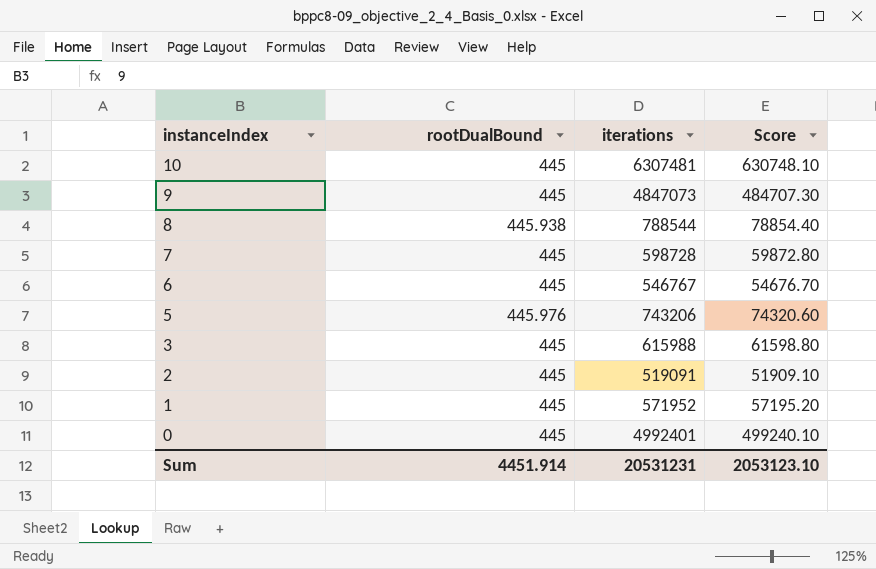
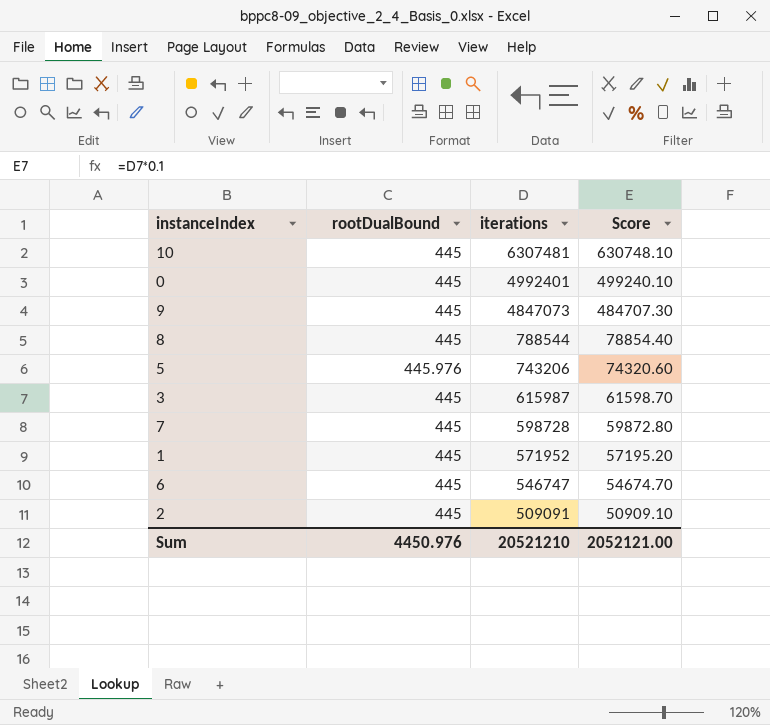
row order: instanceIndex descending -> iterations descending
8 | rootDualBound: 445.938 -> 445
3 | iterations: 615988 -> 615987
3 | Score: 61598.80 -> 61598.70
6 | iterations: 546767 -> 546747
6 | Score: 54676.70 -> 54674.70
2 | iterations: 519091 -> 509091
2 | Score: 51909.10 -> 50909.10
Sum | rootDualBound: 4451.914 -> 4450.976
Sum | iterations: 20531231 -> 20521210
Sum | Score: 2053123.10 -> 2052121.00

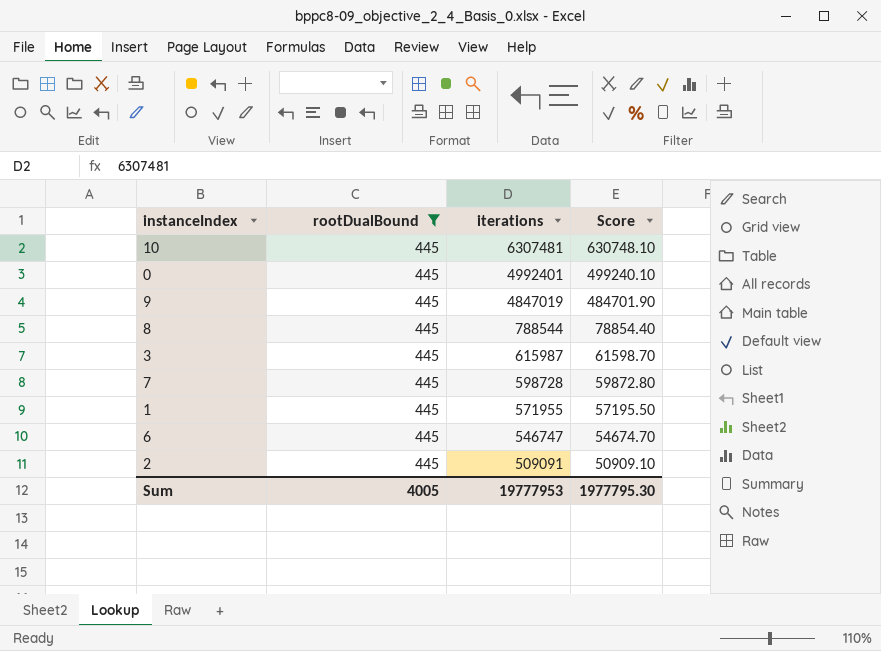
filter: none -> rootDualBound = 445
9 | iterations: 4847073 -> 4847019
9 | Score: 484707.30 -> 484701.90
1 | iterations: 571952 -> 571955
1 | Score: 57195.20 -> 57195.50
Sum | rootDualBound: 4450.976 -> 4005
Sum | iterations: 20521210 -> 19777953
Sum | Score: 2052121.00 -> 1977795.30

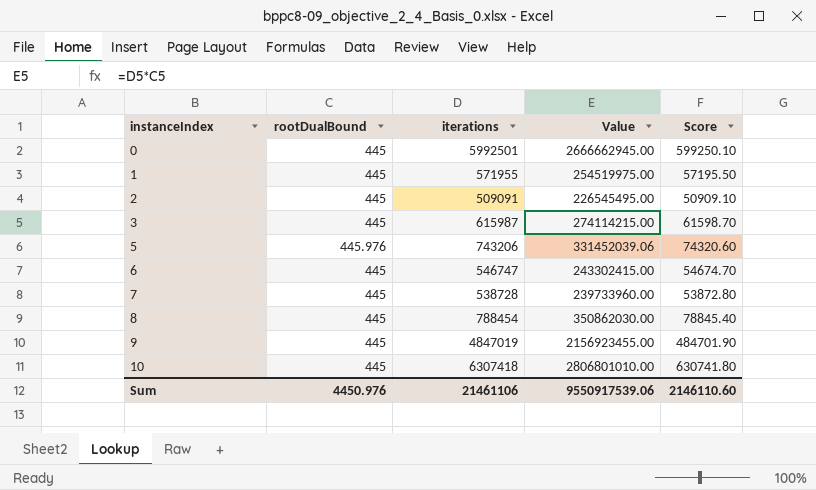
filter: rootDualBound = 445 -> none
row order: iterations descending -> instanceIndex ascending
column Value | formula: none -> [rootDualBound] * [iterations]
0 | iterations: 4992401 -> 5992501
0 | Score: 499240.10 -> 599250.10
7 | iterations: 598728 -> 538728
7 | Score: 59872.80 -> 53872.80
8 | iterations: 788544 -> 788454
8 | Score: 78854.40 -> 78845.40
10 | iterations: 6307481 -> 6307418
10 | Score: 630748.10 -> 630741.80
Sum | rootDualBound: 4005 -> 4450.976
Sum | iterations: 19777953 -> 21461106
Sum | Score: 1977795.30 -> 2146110.60

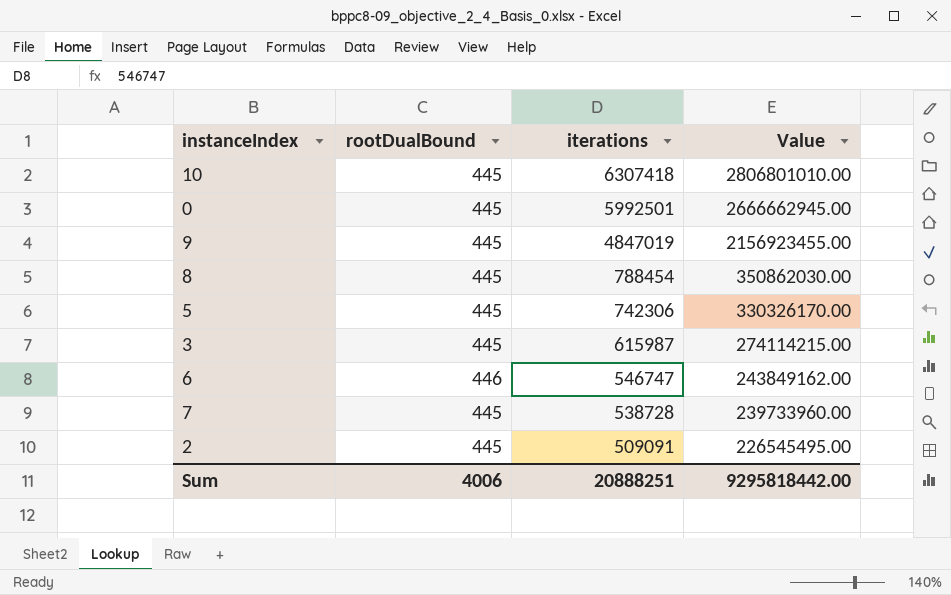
row order: instanceIndex ascending -> iterations descending
column Score | formula: [iterations] * 0.1 -> none
row 1: 445 | 571955 | 254519975.00 | 57195.50 -> none
5 | rootDualBound: 445.976 -> 445
5 | iterations: 743206 -> 742306
5 | Value: 331452039.06 -> 330326170.00
6 | rootDualBound: 445 -> 446
6 | Value: 243302415.00 -> 243849162.00
Sum | rootDualBound: 4450.976 -> 4006
Sum | iterations: 21461106 -> 20888251
Sum | Value: 9550917539.06 -> 9295818442.00

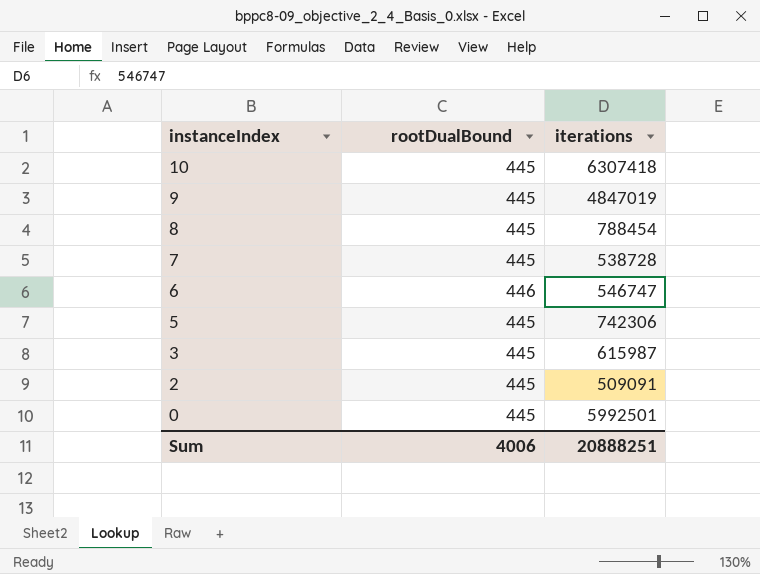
row order: iterations descending -> instanceIndex descending
column Value | formula: [rootDualBound] * [iterations] -> none

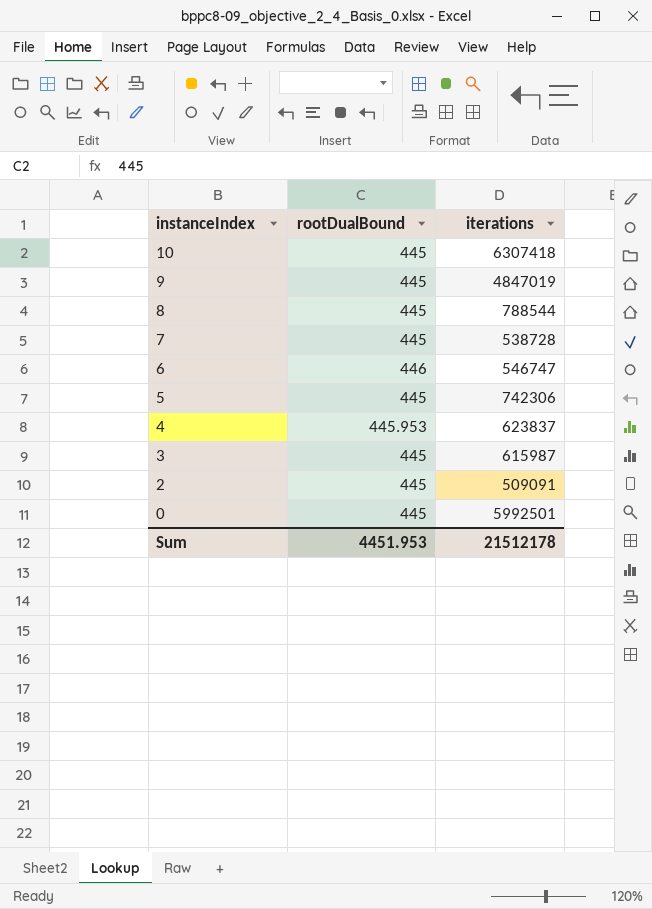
8 | iterations: 788454 -> 788544
row 4: none -> 445.953 | 623837
Sum | rootDualBound: 4006 -> 4451.953
Sum | iterations: 20888251 -> 21512178

